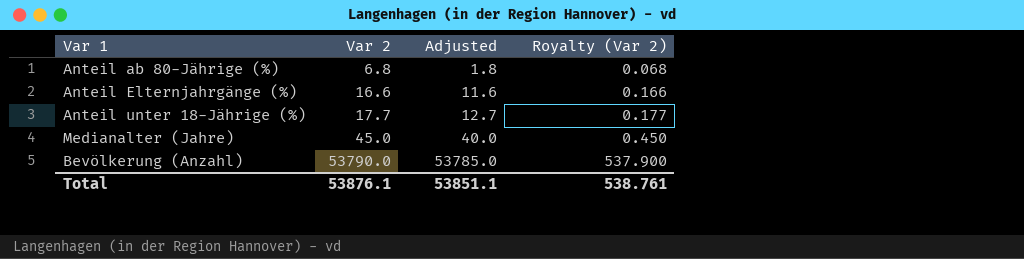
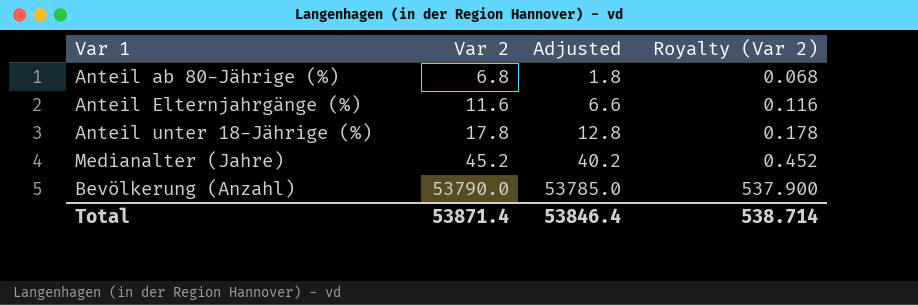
Anteil Elternjahrgänge (%) | Var 2: 16.6 -> 11.6
Anteil Elternjahrgänge (%) | Adjusted: 11.6 -> 6.6
Anteil Elternjahrgänge (%) | Royalty (Var 2): 0.166 -> 0.116
Anteil unter 18-Jährige (%) | Var 2: 17.7 -> 17.8
Anteil unter 18-Jährige (%) | Adjusted: 12.7 -> 12.8
Anteil unter 18-Jährige (%) | Royalty (Var 2): 0.177 -> 0.178
Medianalter (Jahre) | Var 2: 45.0 -> 45.2
Medianalter (Jahre) | Adjusted: 40.0 -> 40.2
Medianalter (Jahre) | Royalty (Var 2): 0.450 -> 0.452
Total | Var 2: 53876.1 -> 53871.4
Total | Adjusted: 53851.1 -> 53846.4
Total | Royalty (Var 2): 538.761 -> 538.714

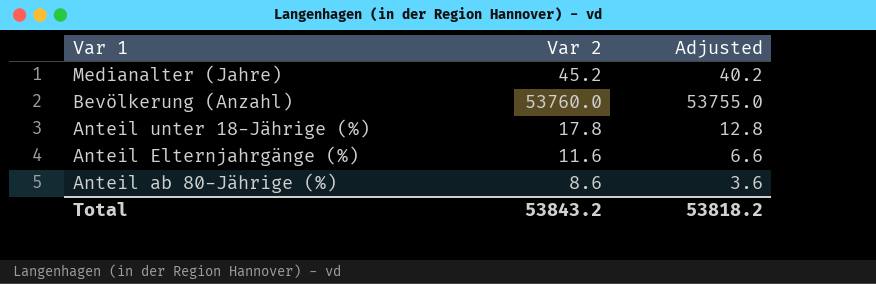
row order: Var 2 ascending -> Var 1 descending
column Royalty (Var 2) | formula: [Var 2] * 0.01 -> none
Bevölkerung (Anzahl) | Var 2: 53790.0 -> 53760.0
Bevölkerung (Anzahl) | Adjusted: 53785.0 -> 53755.0
Anteil ab 80-Jährige (%) | Var 2: 6.8 -> 8.6
Anteil ab 80-Jährige (%) | Adjusted: 1.8 -> 3.6
Total | Var 2: 53871.4 -> 53843.2
Total | Adjusted: 53846.4 -> 53818.2

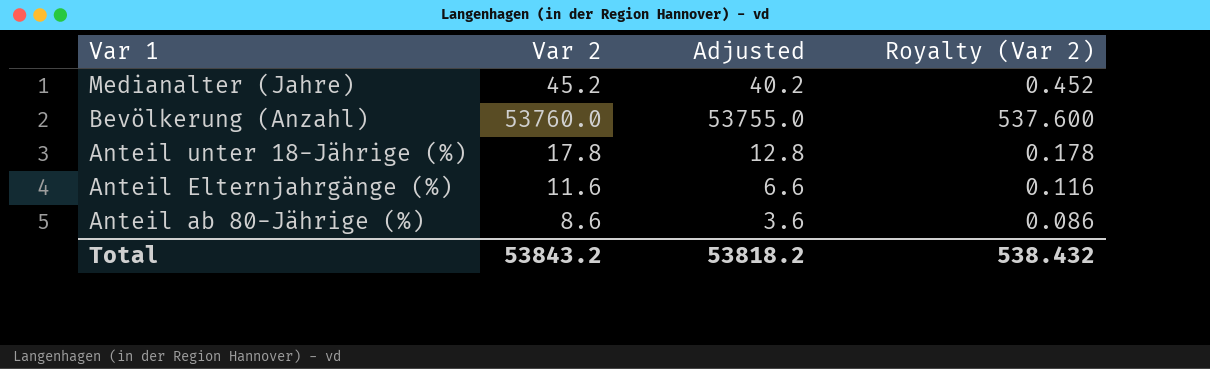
column Royalty (Var 2) | formula: none -> [Var 2] * 0.01

